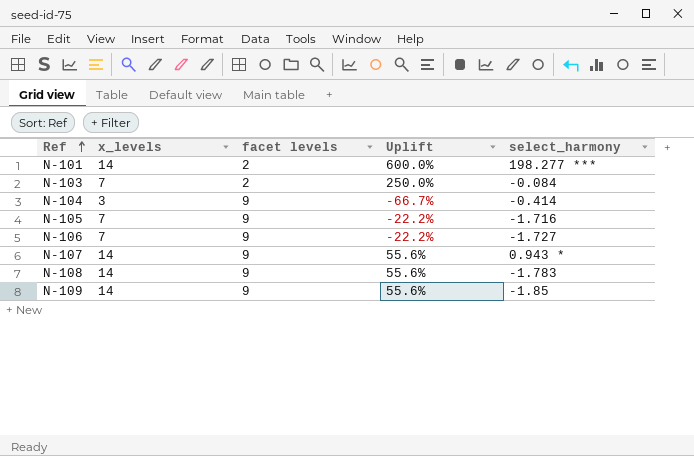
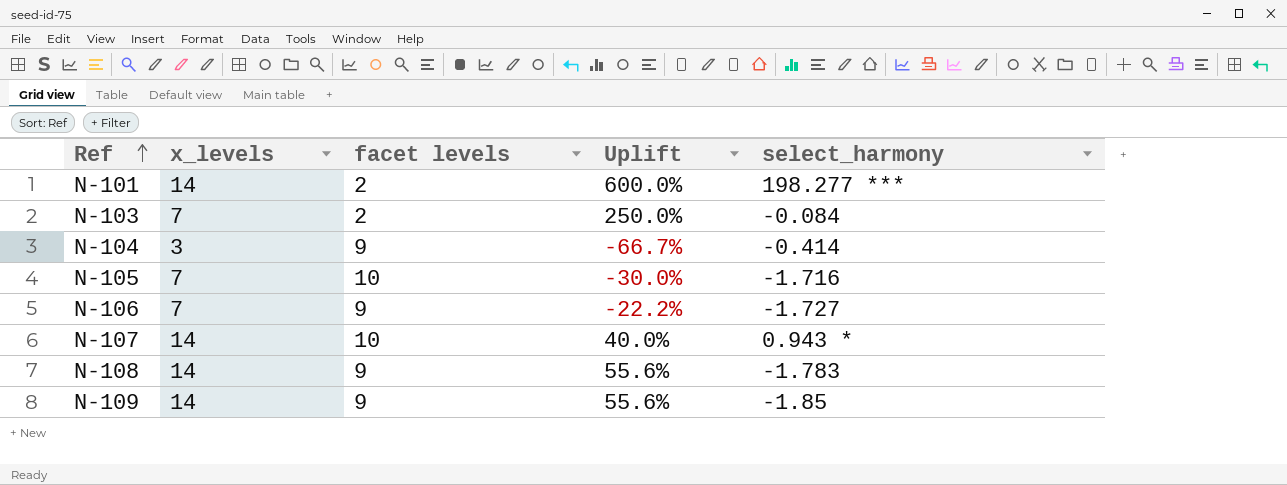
N-105 | facet levels: 9 -> 10
N-105 | Uplift: -22.2% -> -30.0%
N-107 | facet levels: 9 -> 10
N-107 | Uplift: 55.6% -> 40.0%

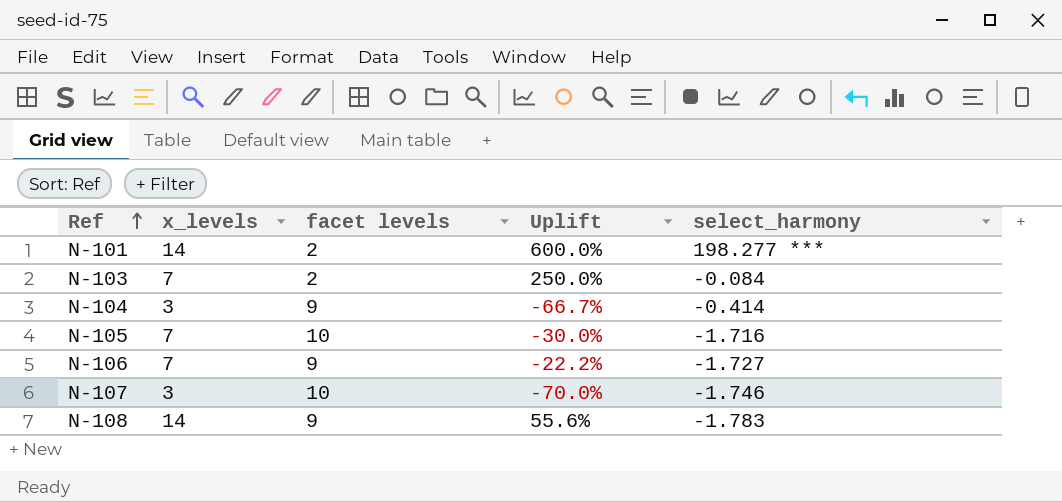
row N-109: 14 | 9 | 55.6% | -1.85 -> none
N-107 | x_levels: 14 -> 3
N-107 | Uplift: 40.0% -> -70.0%
N-107 | select_harmony: 0.943 * -> -1.746

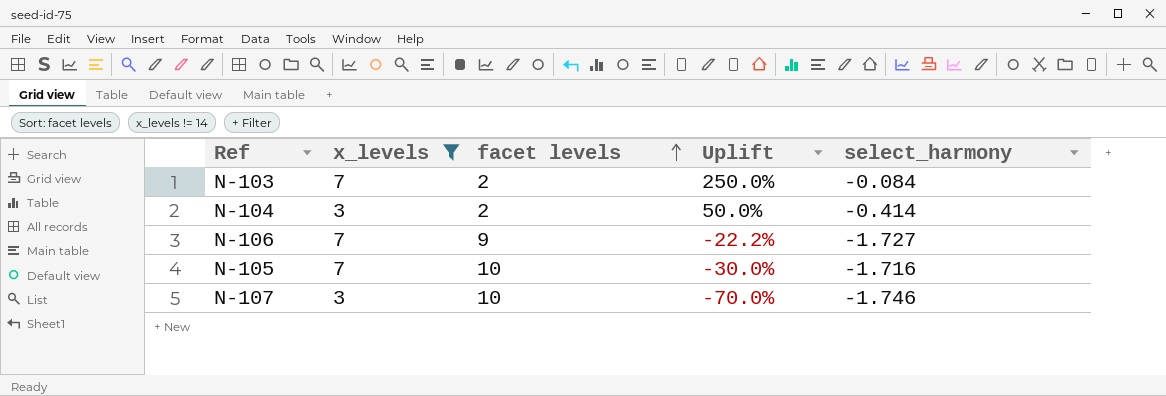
filter: none -> x_levels != 14
row order: Ref ascending -> facet levels ascending
N-104 | facet levels: 9 -> 2
N-104 | Uplift: -66.7% -> 50.0%

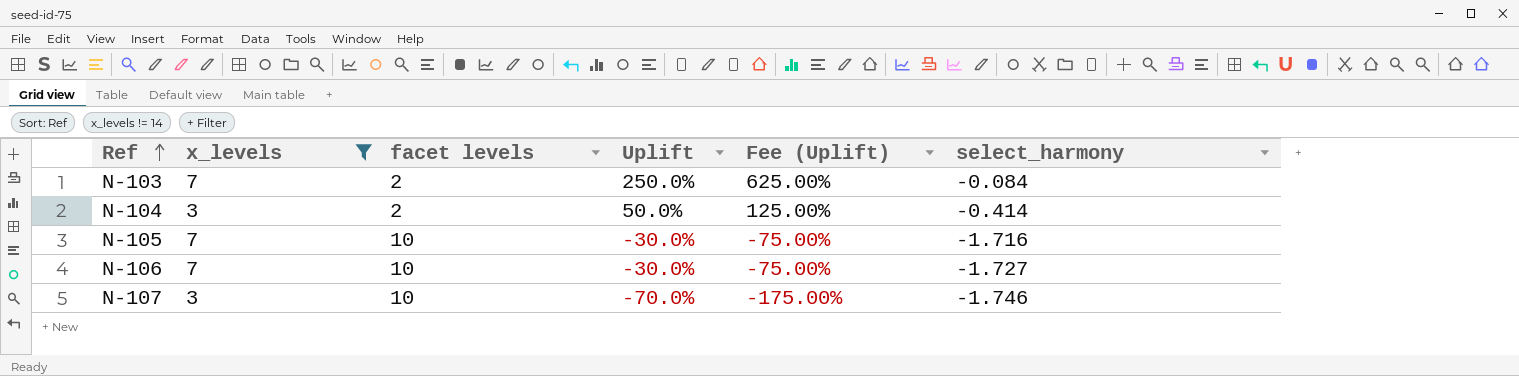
row order: facet levels ascending -> Ref ascending
column Fee (Uplift) | formula: none -> [Uplift] * 2.5
N-106 | facet levels: 9 -> 10
N-106 | Uplift: -22.2% -> -30.0%

